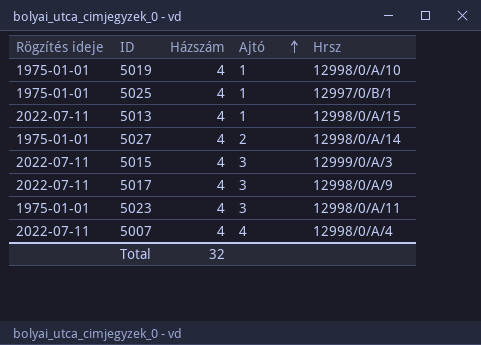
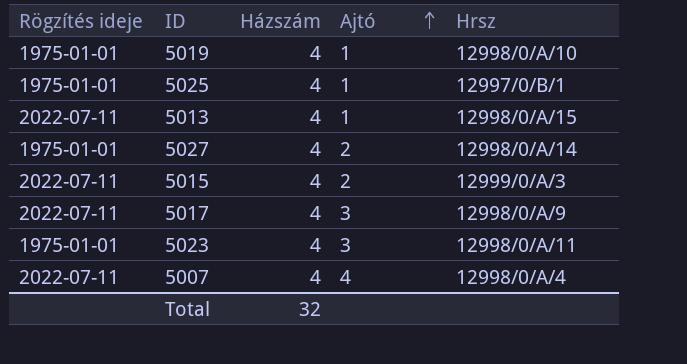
5015 | Ajtó: 3 -> 2

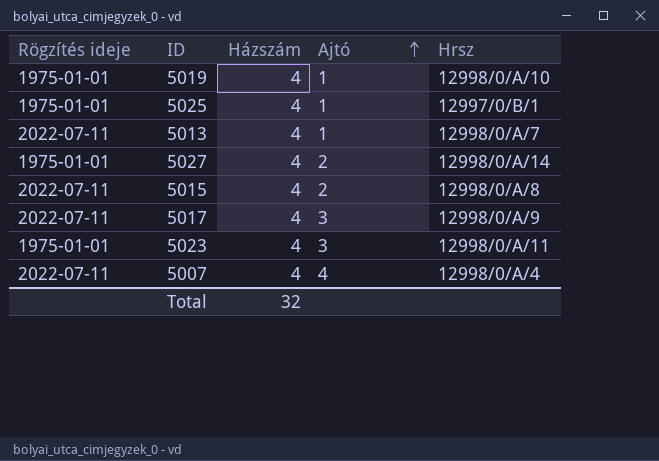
5013 | Hrsz: 12998/0/A/15 -> 12998/0/A/7
5015 | Hrsz: 12999/0/A/3 -> 12998/0/A/8

